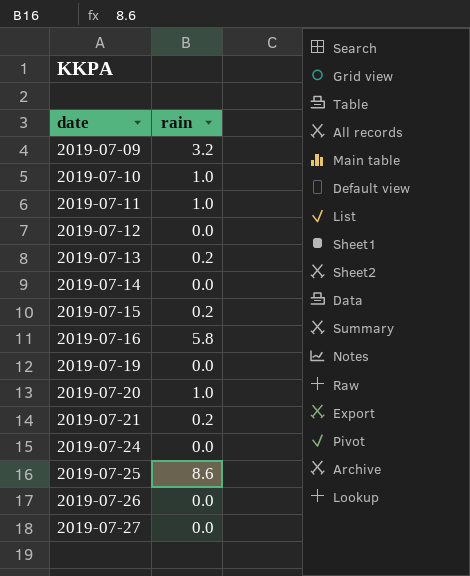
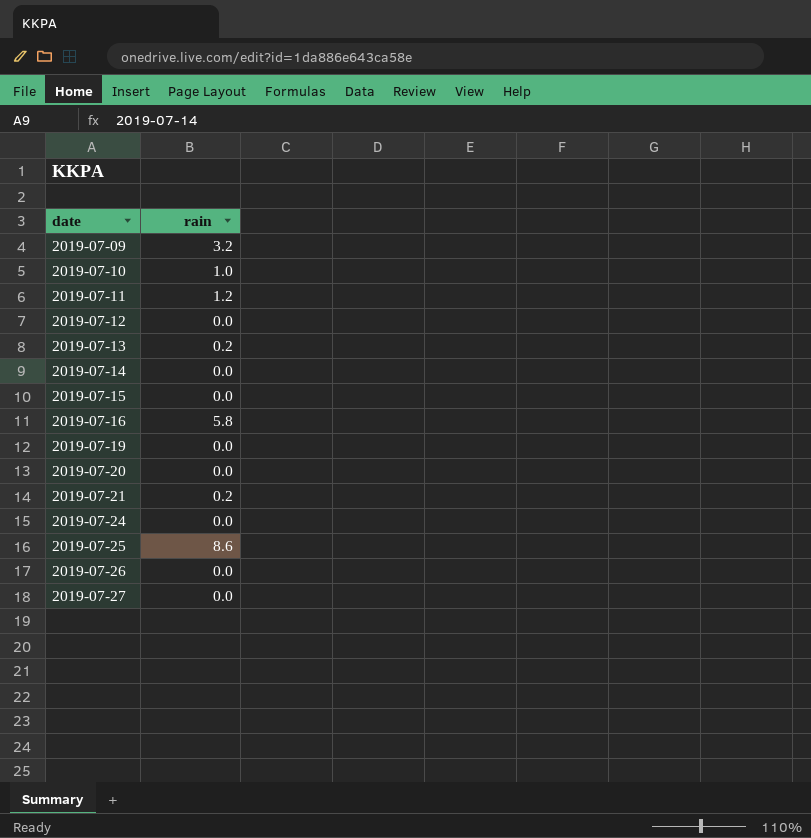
2019-07-11 | rain: 1.0 -> 1.2
2019-07-15 | rain: 0.2 -> 0.0
2019-07-20 | rain: 1.0 -> 0.0

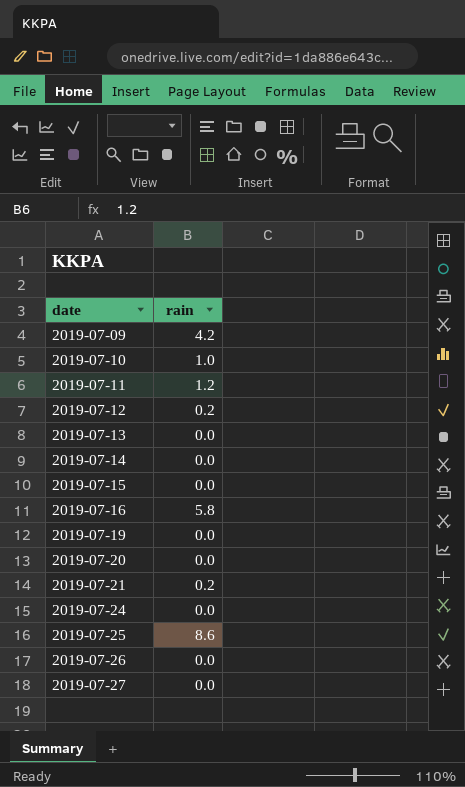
2019-07-09 | rain: 3.2 -> 4.2
2019-07-12 | rain: 0.0 -> 0.2
2019-07-13 | rain: 0.2 -> 0.0

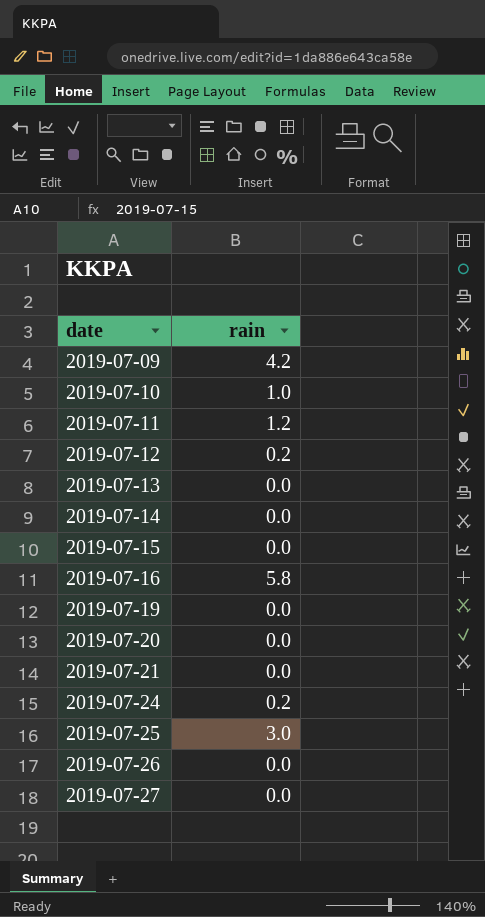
2019-07-21 | rain: 0.2 -> 0.0
2019-07-24 | rain: 0.0 -> 0.2
2019-07-25 | rain: 8.6 -> 3.0

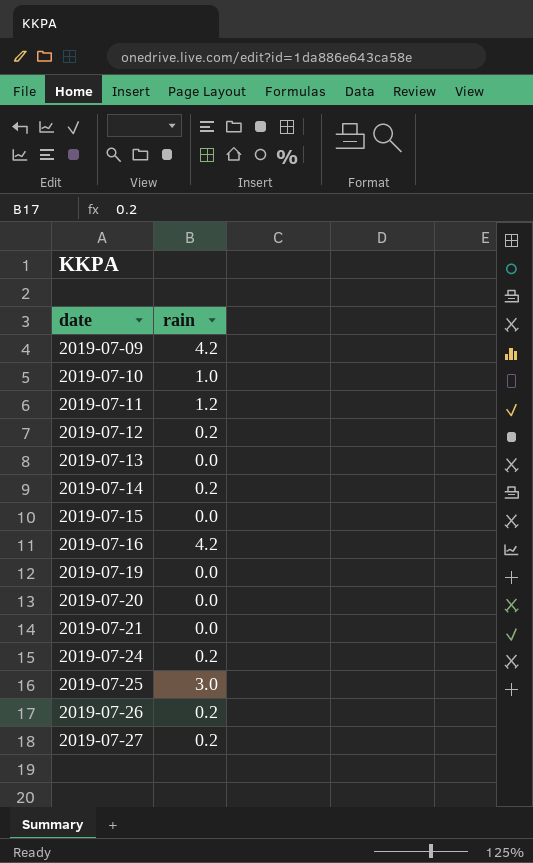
2019-07-14 | rain: 0.0 -> 0.2
2019-07-16 | rain: 5.8 -> 4.2
2019-07-26 | rain: 0.0 -> 0.2
2019-07-27 | rain: 0.0 -> 0.2

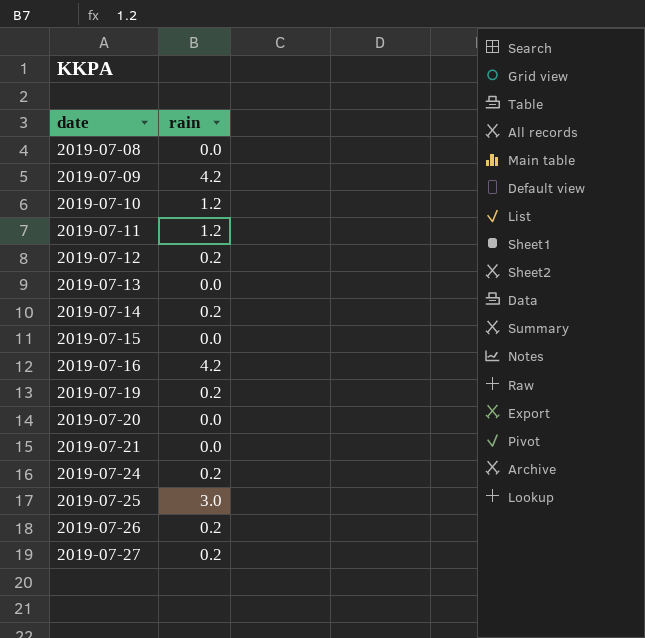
row 2019-07-08: none -> 0.0
2019-07-10 | rain: 1.0 -> 1.2
2019-07-19 | rain: 0.0 -> 0.2

